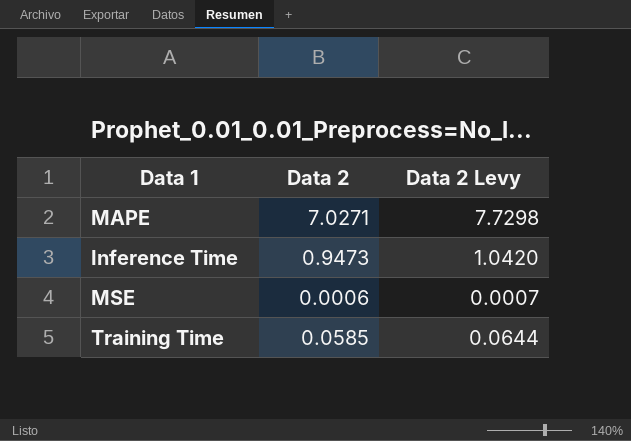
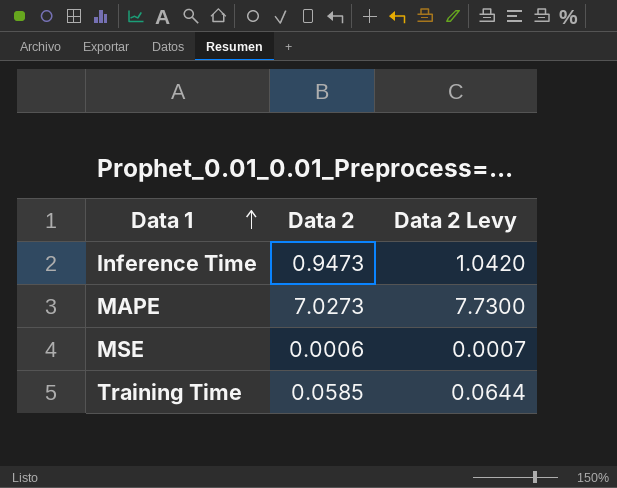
row order: none -> Data 1 ascending
MAPE | Data 2: 7.0271 -> 7.0273
MAPE | Data 2 Levy: 7.7298 -> 7.7300

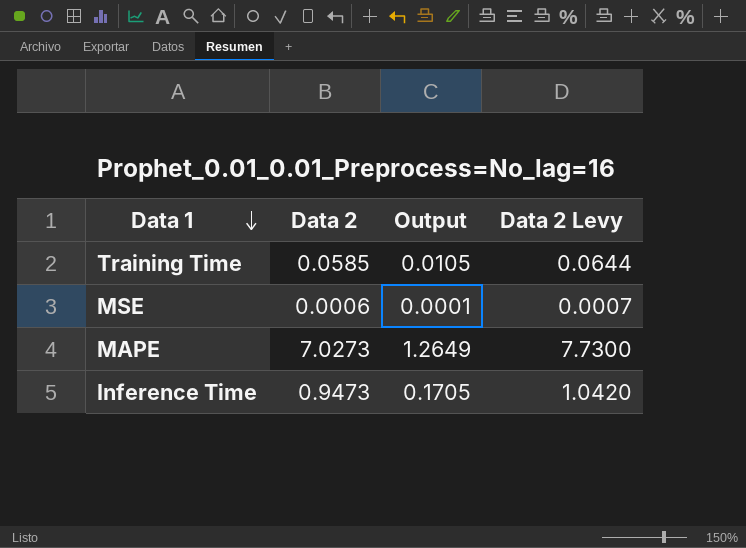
row order: Data 1 ascending -> Data 1 descending
column Output | formula: none -> [Data 2] * 0.18

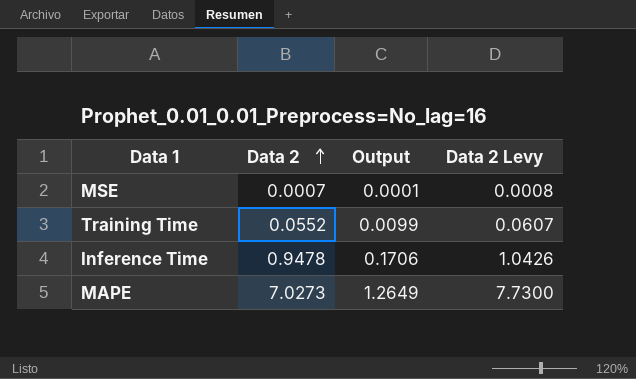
row order: Data 1 descending -> Data 2 ascending
MSE | Data 2: 0.0006 -> 0.0007
MSE | Data 2 Levy: 0.0007 -> 0.0008
Training Time | Data 2: 0.0585 -> 0.0552
Training Time | Output: 0.0105 -> 0.0099
Training Time | Data 2 Levy: 0.0644 -> 0.0607
Inference Time | Data 2: 0.9473 -> 0.9478
Inference Time | Output: 0.1705 -> 0.1706
Inference Time | Data 2 Levy: 1.0420 -> 1.0426

